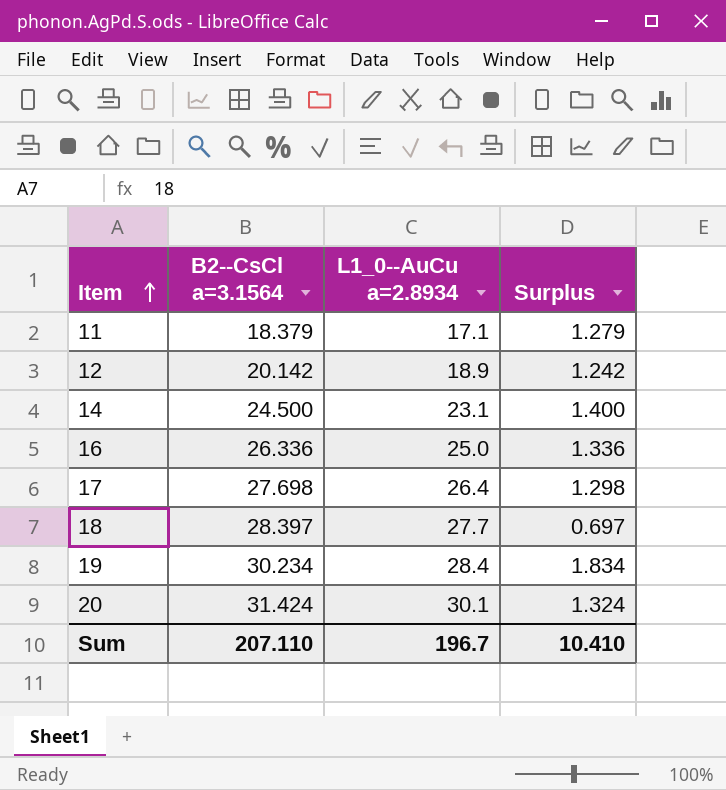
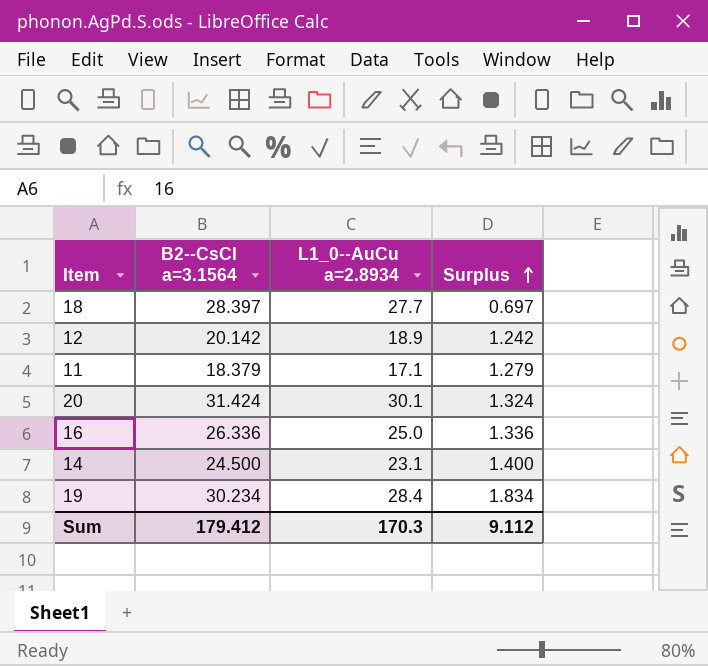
row order: Item ascending -> Surplus ascending
row 17: 27.698 | 26.4 | 1.298 -> none
Sum | B2--CsCl a=3.1564: 207.110 -> 179.412
Sum | L1_0--AuCu a=2.8934: 196.7 -> 170.3
Sum | Surplus: 10.410 -> 9.112

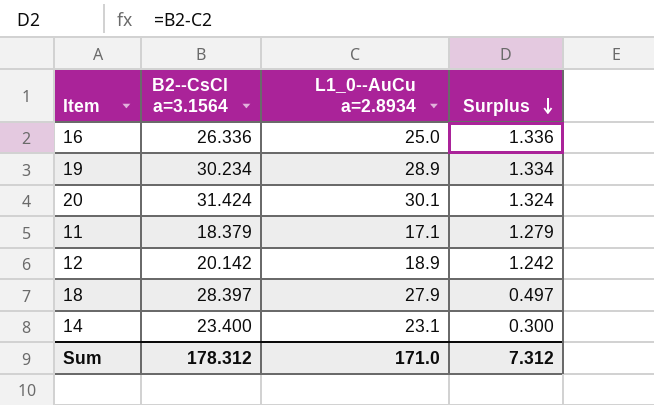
row order: Surplus ascending -> Surplus descending
19 | L1_0--AuCu a=2.8934: 28.4 -> 28.9
19 | Surplus: 1.834 -> 1.334
18 | L1_0--AuCu a=2.8934: 27.7 -> 27.9
18 | Surplus: 0.697 -> 0.497
14 | B2--CsCl a=3.1564: 24.500 -> 23.400
14 | Surplus: 1.400 -> 0.300
Sum | B2--CsCl a=3.1564: 179.412 -> 178.312
Sum | L1_0--AuCu a=2.8934: 170.3 -> 171.0
Sum | Surplus: 9.112 -> 7.312

